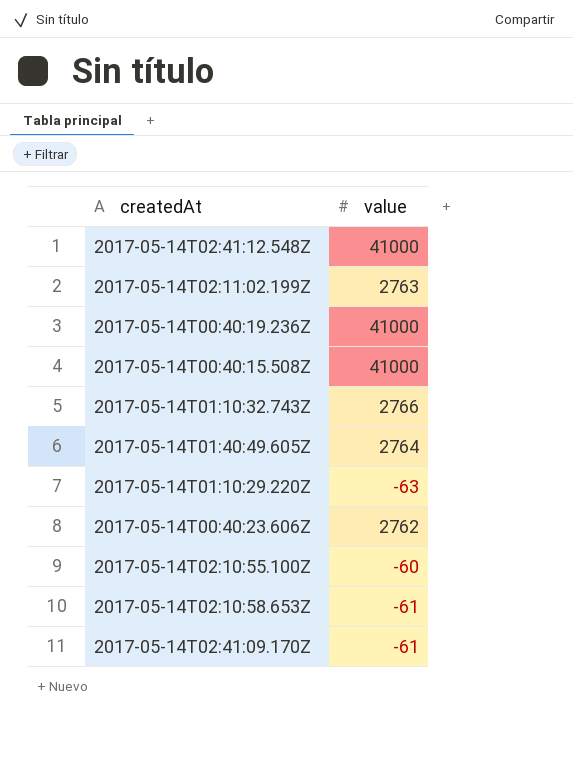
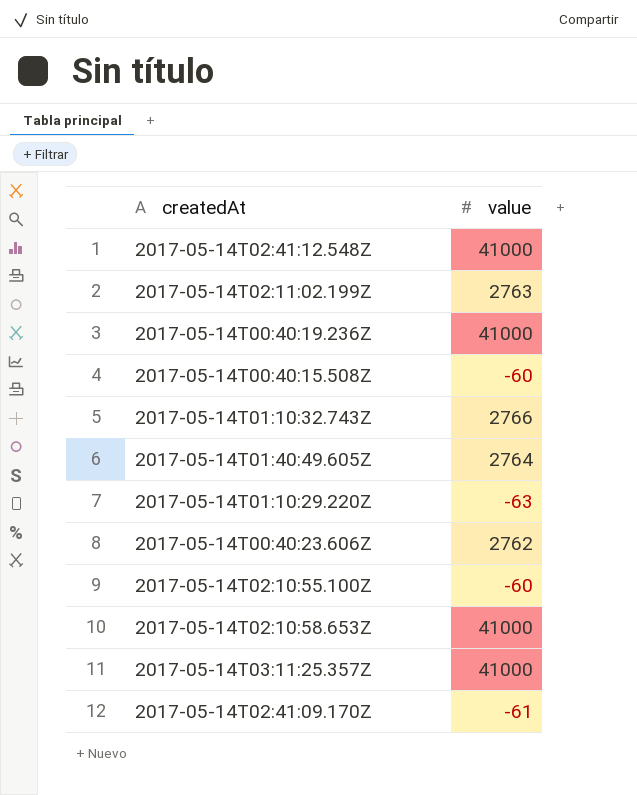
2017-05-14T00:40:15.508Z | value: 41000 -> -60
2017-05-14T02:10:58.653Z | value: -61 -> 41000
row 2017-05-14T03:11:25.357Z: none -> 41000

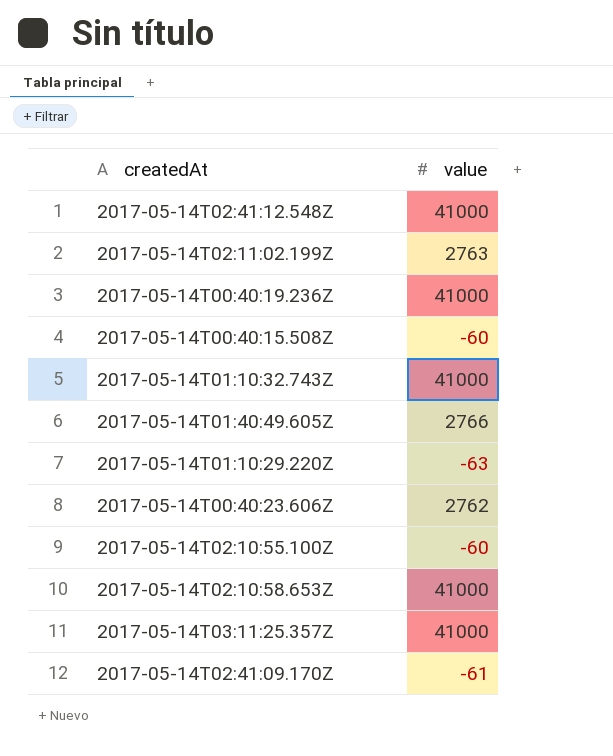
2017-05-14T01:10:32.743Z | value: 2766 -> 41000
2017-05-14T01:40:49.605Z | value: 2764 -> 2766

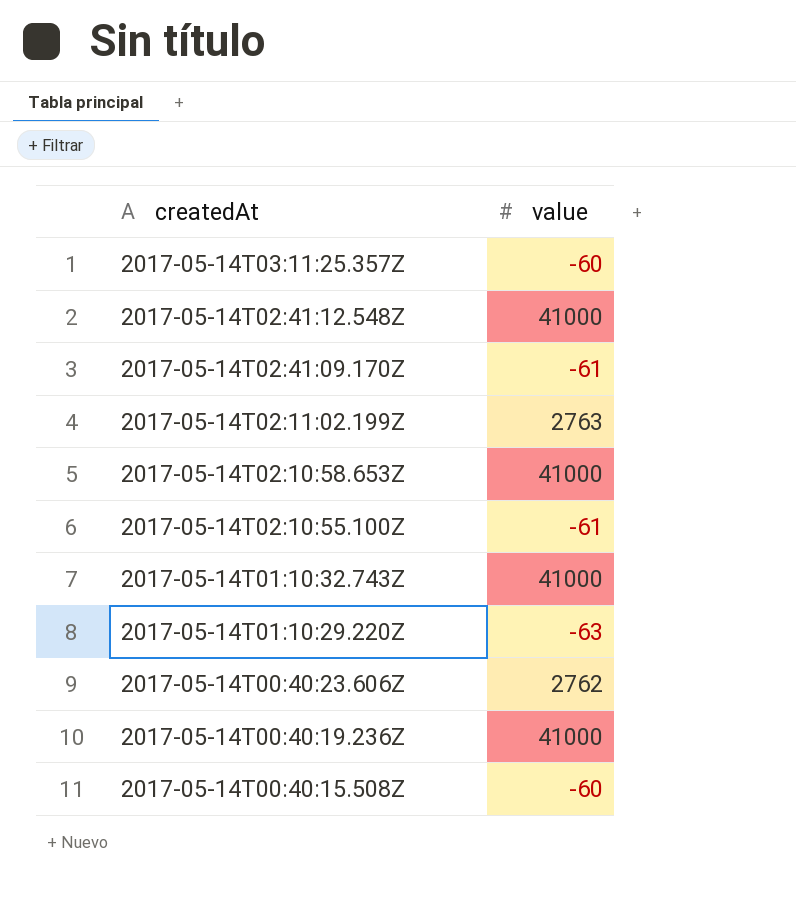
row order: none -> createdAt descending
row 2017-05-14T01:40:49.605Z: 2766 -> none
2017-05-14T03:11:25.357Z | value: 41000 -> -60
2017-05-14T02:10:55.100Z | value: -60 -> -61

